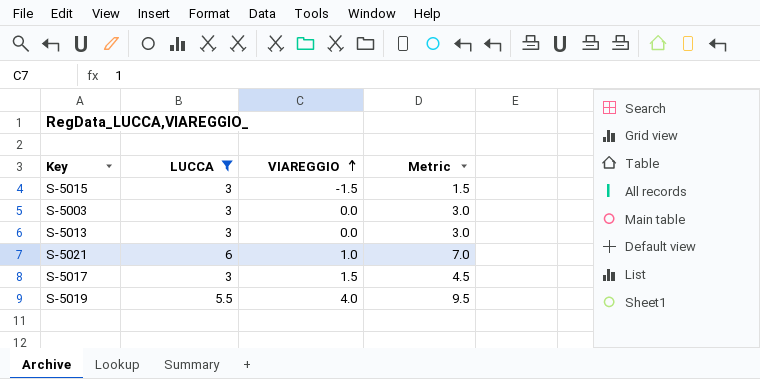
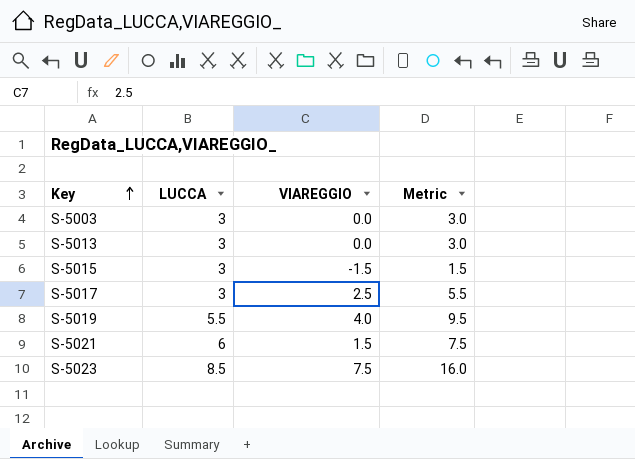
filter: LUCCA != 8.5 -> none
row order: VIAREGGIO ascending -> Key ascending
S-5017 | VIAREGGIO: 1.5 -> 2.5
S-5017 | Metric: 4.5 -> 5.5
S-5021 | VIAREGGIO: 1.0 -> 1.5
S-5021 | Metric: 7.0 -> 7.5

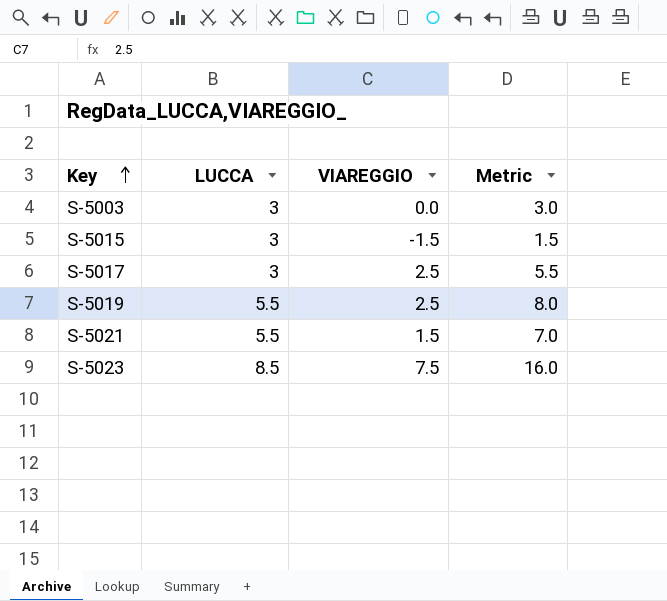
row S-5013: 3 | 0.0 | 3.0 -> none
S-5019 | VIAREGGIO: 4.0 -> 2.5
S-5019 | Metric: 9.5 -> 8.0
S-5021 | LUCCA: 6 -> 5.5
S-5021 | Metric: 7.5 -> 7.0

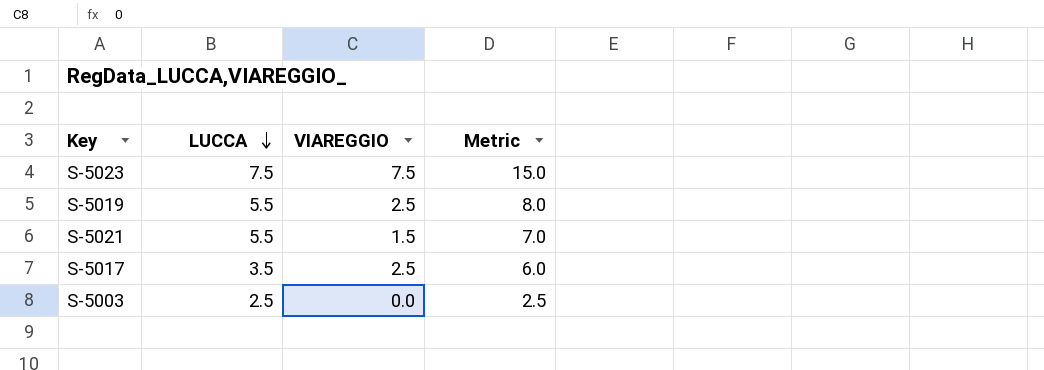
row order: Key ascending -> LUCCA descending
row S-5015: 3 | -1.5 | 1.5 -> none
S-5023 | LUCCA: 8.5 -> 7.5
S-5023 | Metric: 16.0 -> 15.0
S-5017 | LUCCA: 3 -> 3.5
S-5017 | Metric: 5.5 -> 6.0
S-5003 | LUCCA: 3 -> 2.5
S-5003 | Metric: 3.0 -> 2.5

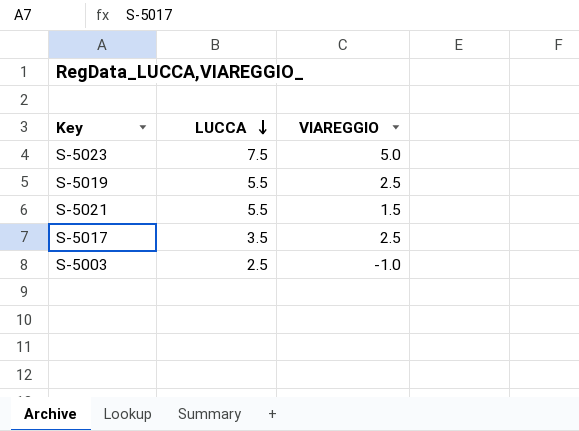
column Metric | formula: [LUCCA] + [VIAREGGIO] -> none
S-5023 | VIAREGGIO: 7.5 -> 5.0
S-5003 | VIAREGGIO: 0.0 -> -1.0

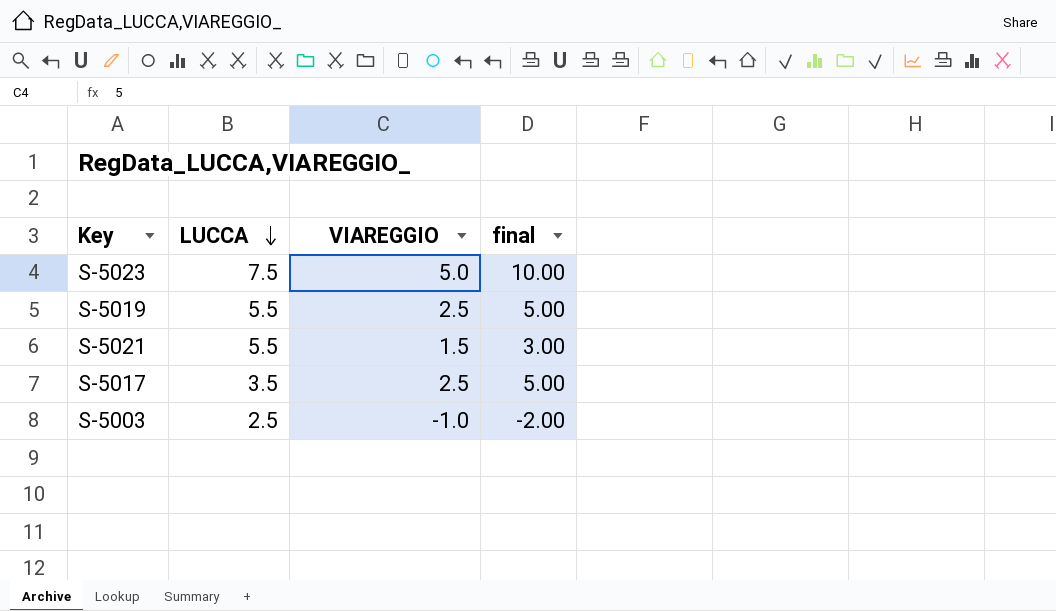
column final | formula: none -> [VIAREGGIO] * 2

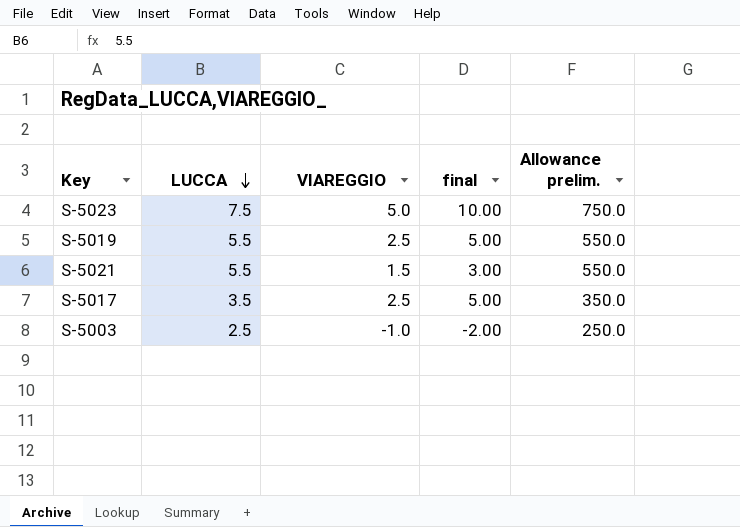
column Allowance prelim. | formula: none -> [LUCCA] * 100

